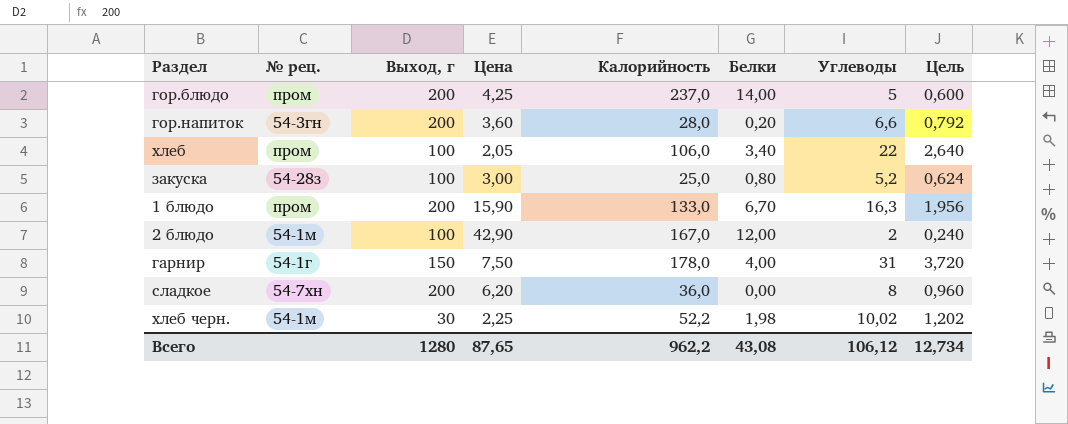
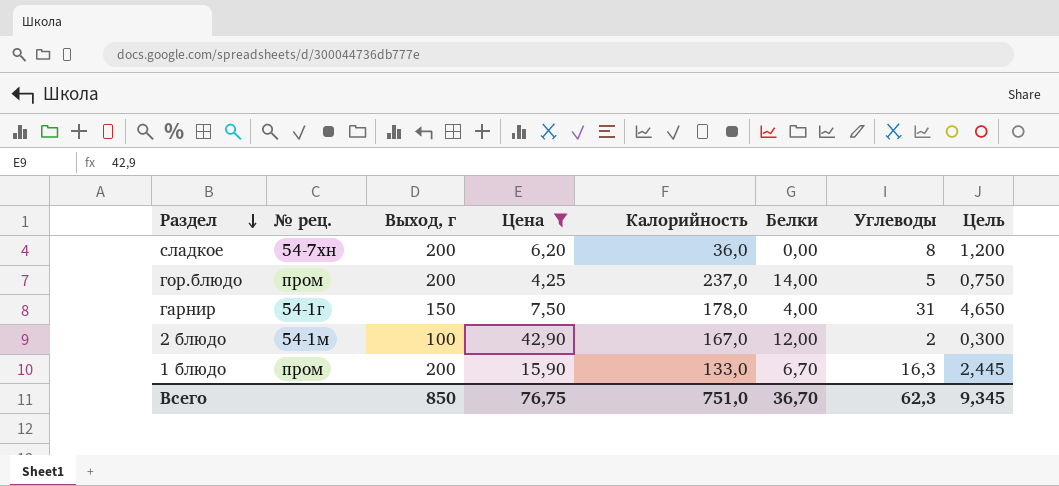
filter: none -> Цена >= 4,25
row order: none -> Раздел descending
column Цель | formula: [Углеводы] * 0,12 -> [Углеводы] * 0,15
Всего | Выход, г: 1280 -> 850
Всего | Цена: 87,65 -> 76,75
Всего | Калорийность: 962,2 -> 751,0
Всего | Белки: 43,08 -> 36,70
Всего | Углеводы: 106,12 -> 62,3
Всего | Цель: 12,734 -> 9,345

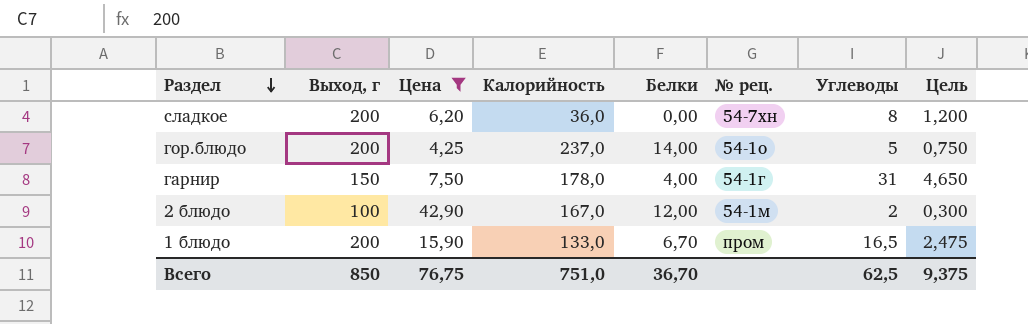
column № рец. | position: 2 -> 6
гор.блюдо | № рец.: пром -> 54-1о
1 блюдо | Углеводы: 16,3 -> 16,5
1 блюдо | Цель: 2,445 -> 2,475
Всего | Углеводы: 62,3 -> 62,5
Всего | Цель: 9,345 -> 9,375

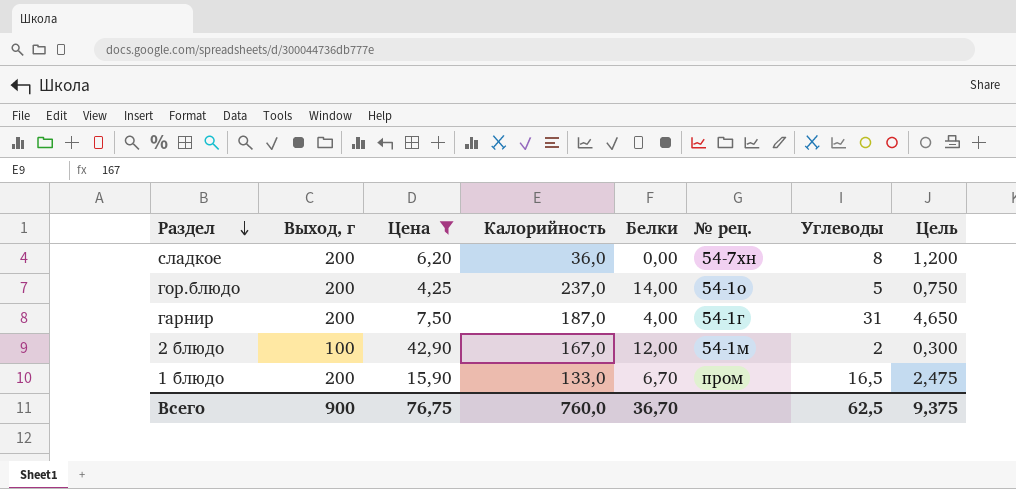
гарнир | Выход, г: 150 -> 200
гарнир | Калорийность: 178,0 -> 187,0
Всего | Выход, г: 850 -> 900
Всего | Калорийность: 751,0 -> 760,0

